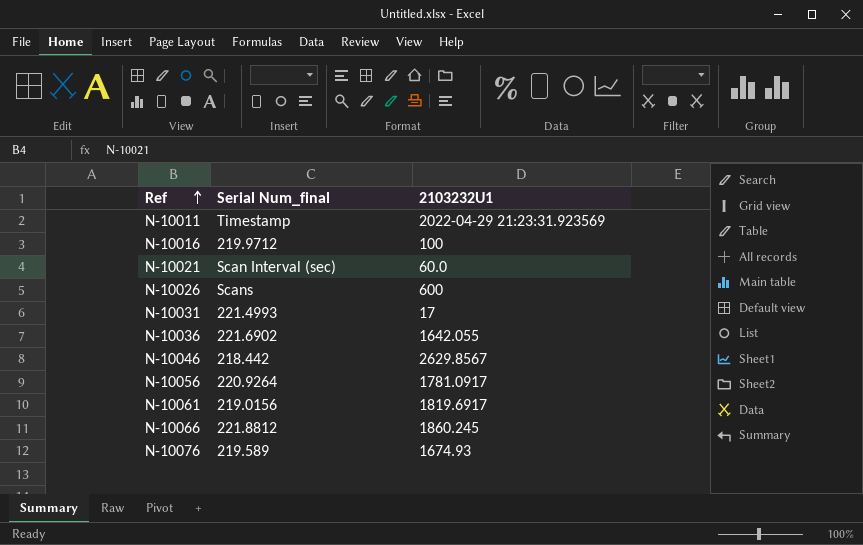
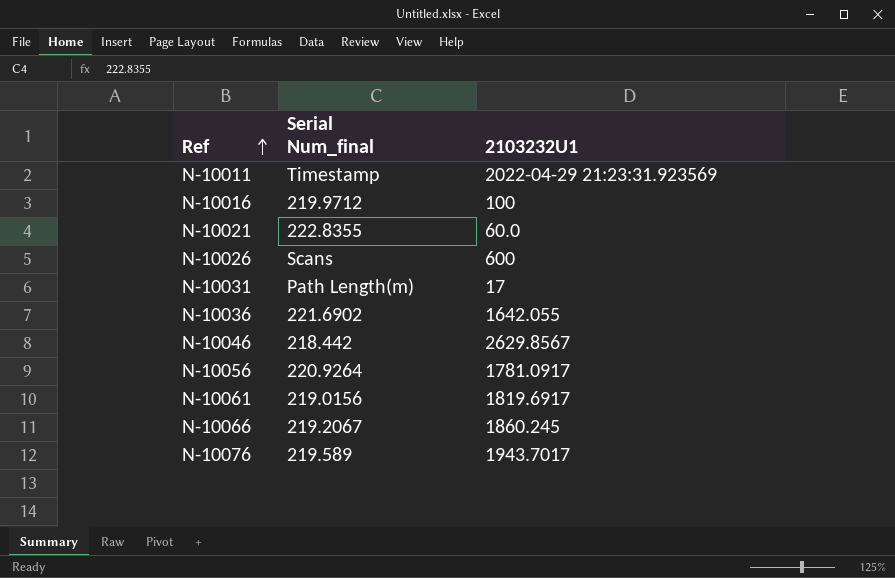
N-10021 | Serial Num_final: Scan Interval (sec) -> 222.8355
N-10031 | Serial Num_final: 221.4993 -> Path Length(m)
N-10066 | Serial Num_final: 221.8812 -> 219.2067
N-10076 | 2103232U1: 1674.93 -> 1943.7017

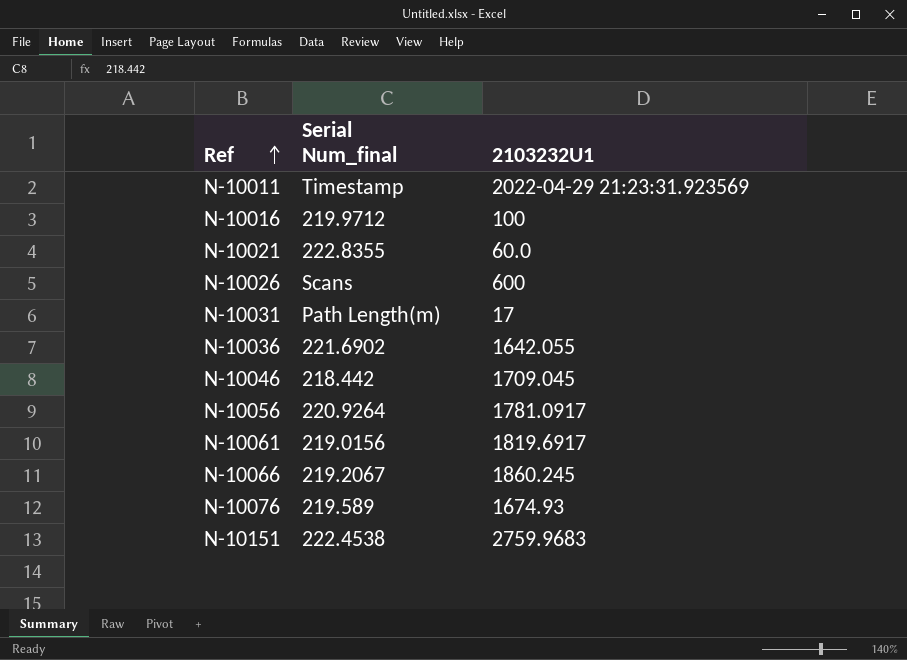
N-10046 | 2103232U1: 2629.8567 -> 1709.045
N-10076 | 2103232U1: 1943.7017 -> 1674.93
row N-10151: none -> 222.4538 | 2759.9683

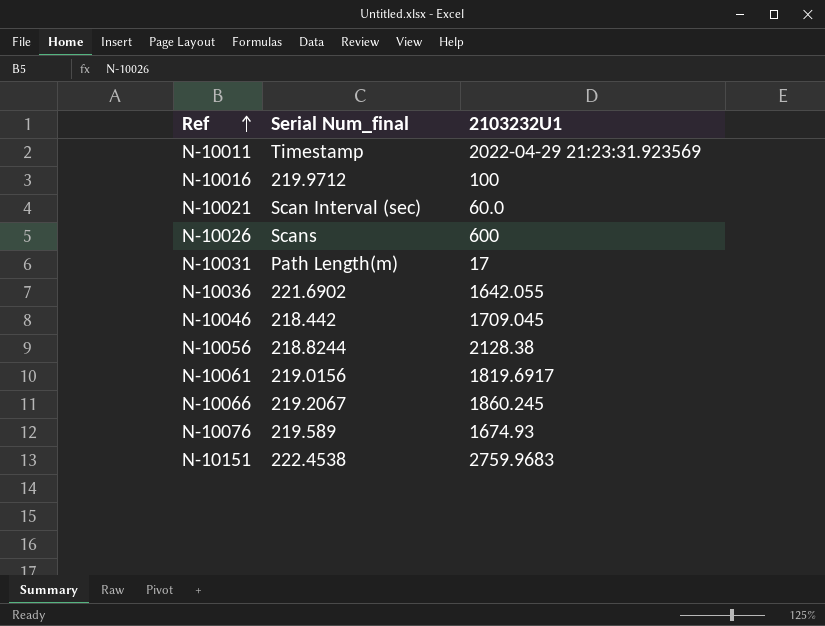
N-10021 | Serial Num_final: 222.8355 -> Scan Interval (sec)
N-10056 | Serial Num_final: 220.9264 -> 218.8244
N-10056 | 2103232U1: 1781.0917 -> 2128.38

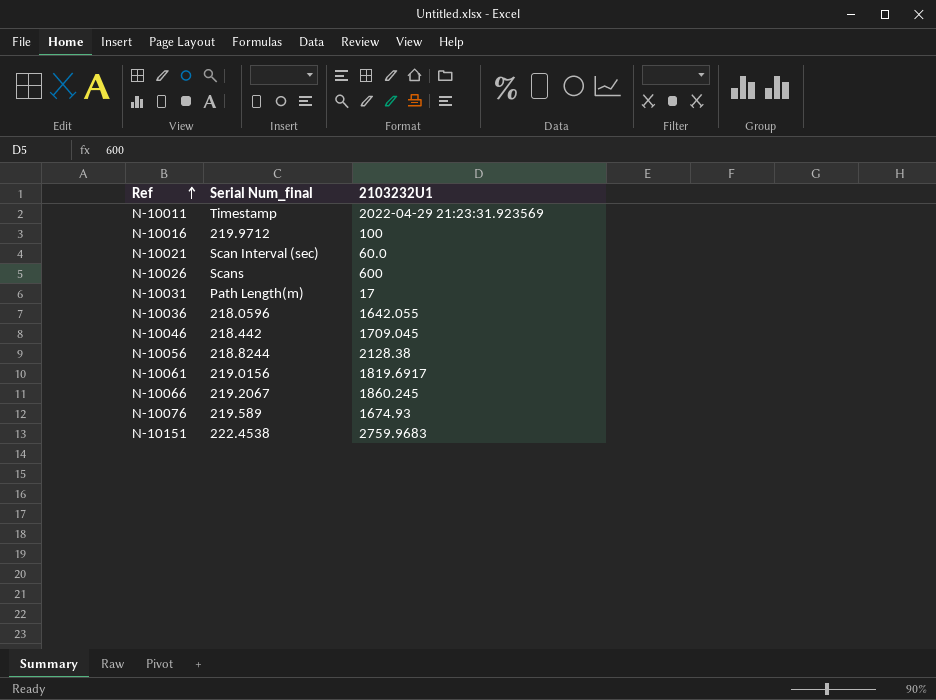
N-10036 | Serial Num_final: 221.6902 -> 218.0596

